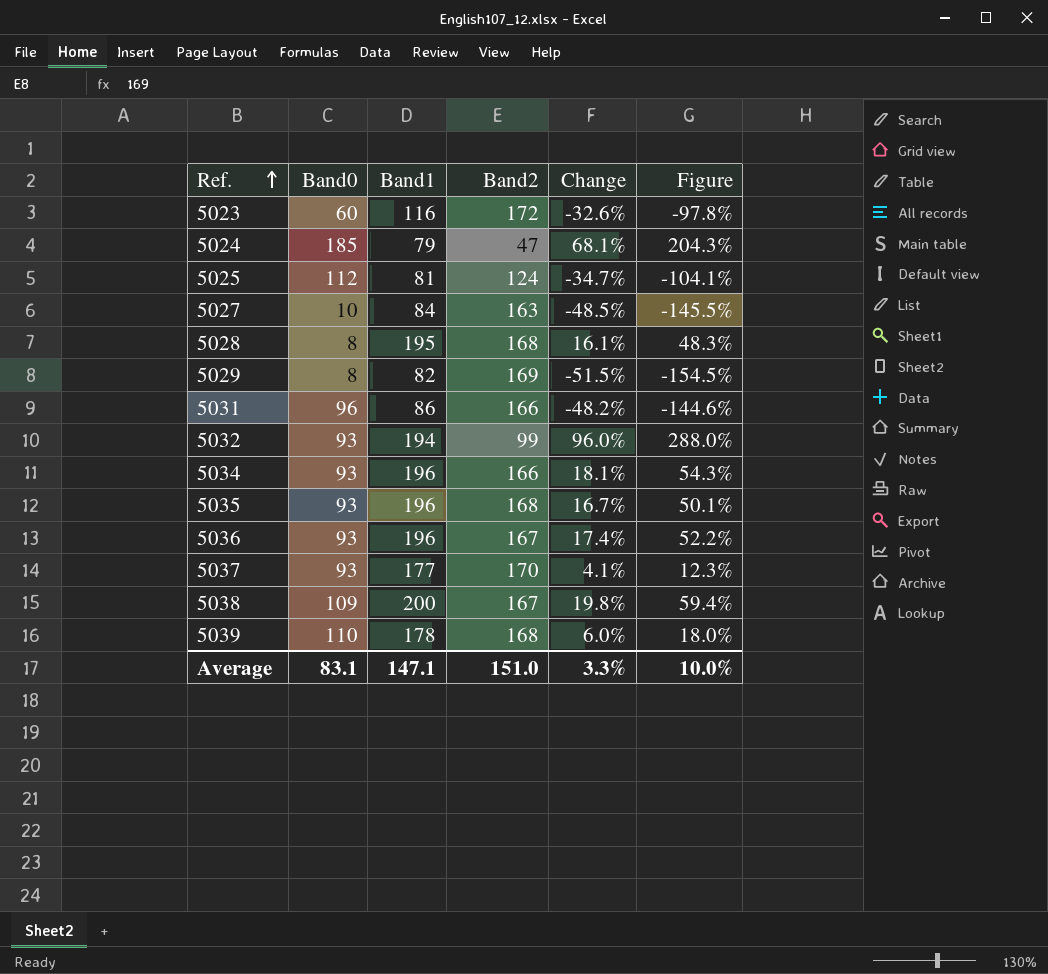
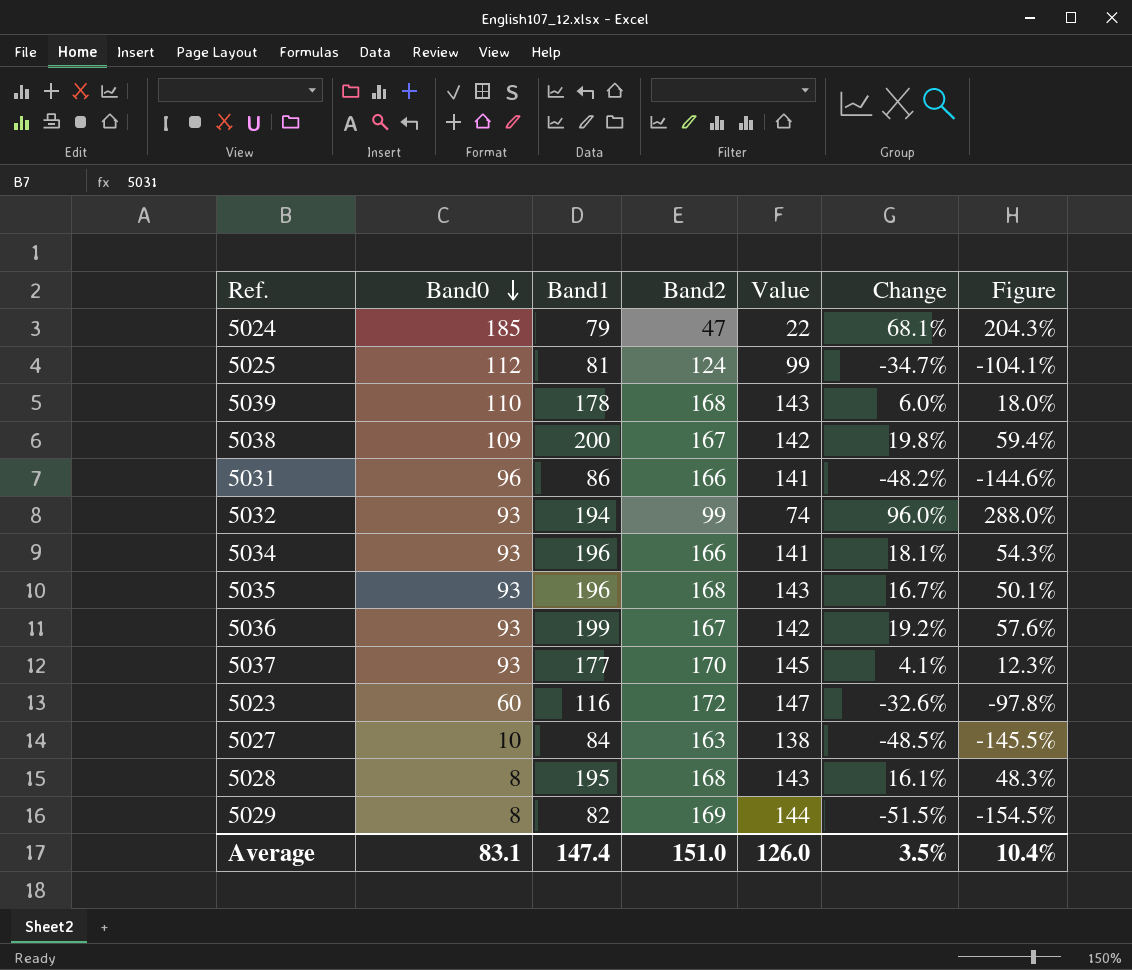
row order: Ref. ascending -> Band0 descending
column Value | formula: none -> [Band2] - 25
5036 | Band1: 196 -> 199
5036 | Change: 17.4% -> 19.2%
5036 | Figure: 52.2% -> 57.6%
Average | Band1: 147.1 -> 147.4
Average | Change: 3.3% -> 3.5%
Average | Figure: 10.0% -> 10.4%

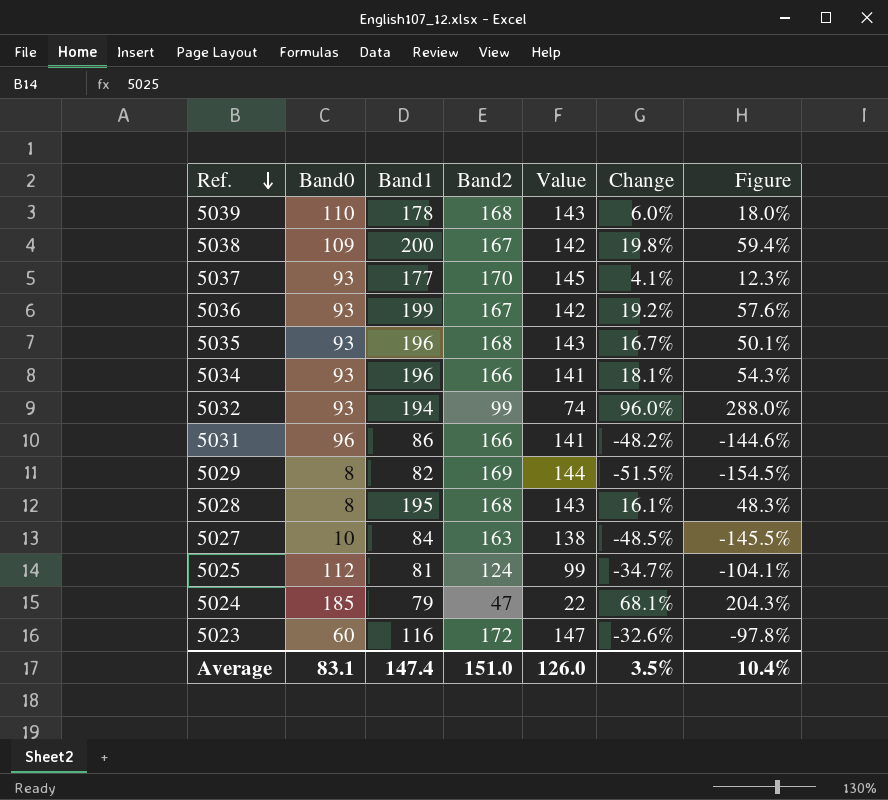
row order: Band0 descending -> Ref. descending

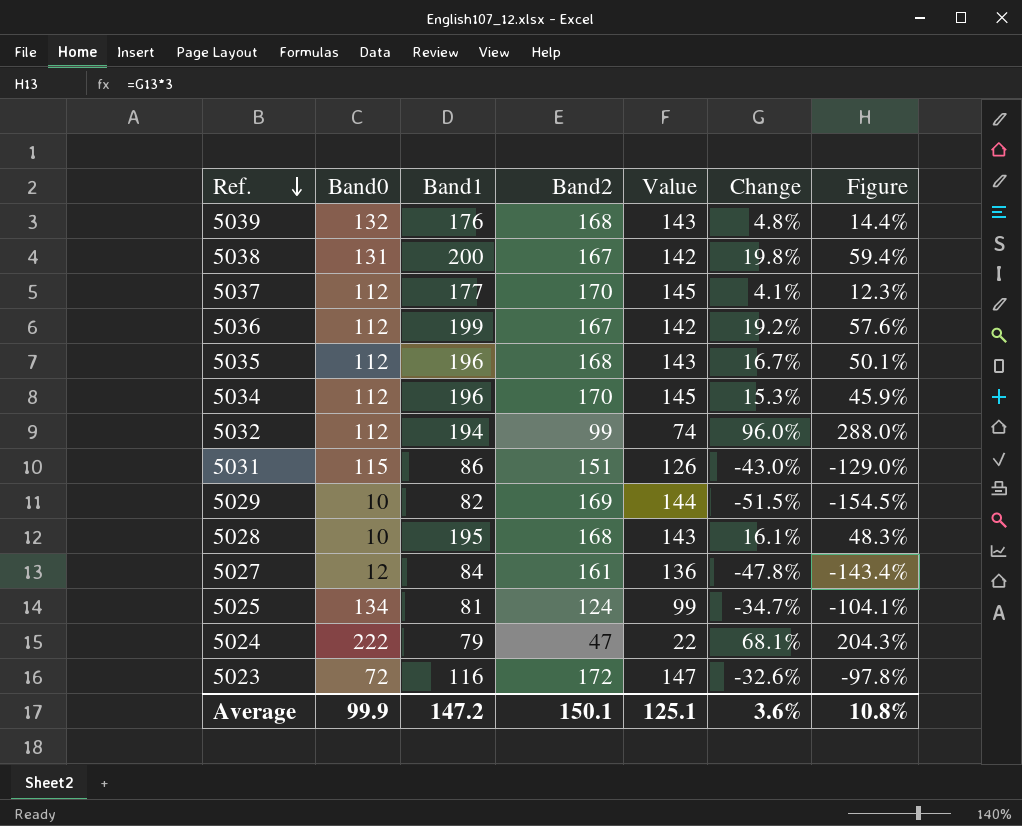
5039 | Band0: 110 -> 132
5039 | Band1: 178 -> 176
5039 | Change: 6.0% -> 4.8%
5039 | Figure: 18.0% -> 14.4%
5038 | Band0: 109 -> 131
5037 | Band0: 93 -> 112
5036 | Band0: 93 -> 112
5035 | Band0: 93 -> 112
5034 | Band0: 93 -> 112
5034 | Band2: 166 -> 170
5034 | Value: 141 -> 145
5034 | Change: 18.1% -> 15.3%
5034 | Figure: 54.3% -> 45.9%
5032 | Band0: 93 -> 112
5031 | Band0: 96 -> 115
5031 | Band2: 166 -> 151
5031 | Value: 141 -> 126
5031 | Change: -48.2% -> -43.0%
5031 | Figure: -144.6% -> -129.0%
5029 | Band0: 8 -> 10
5028 | Band0: 8 -> 10
5027 | Band0: 10 -> 12
5027 | Band2: 163 -> 161
5027 | Value: 138 -> 136
5027 | Change: -48.5% -> -47.8%
5027 | Figure: -145.5% -> -143.4%
5025 | Band0: 112 -> 134
5024 | Band0: 185 -> 222
5023 | Band0: 60 -> 72
Average | Band0: 83.1 -> 99.9
Average | Band1: 147.4 -> 147.2
Average | Band2: 151.0 -> 150.1
Average | Value: 126.0 -> 125.1
Average | Change: 3.5% -> 3.6%
Average | Figure: 10.4% -> 10.8%

